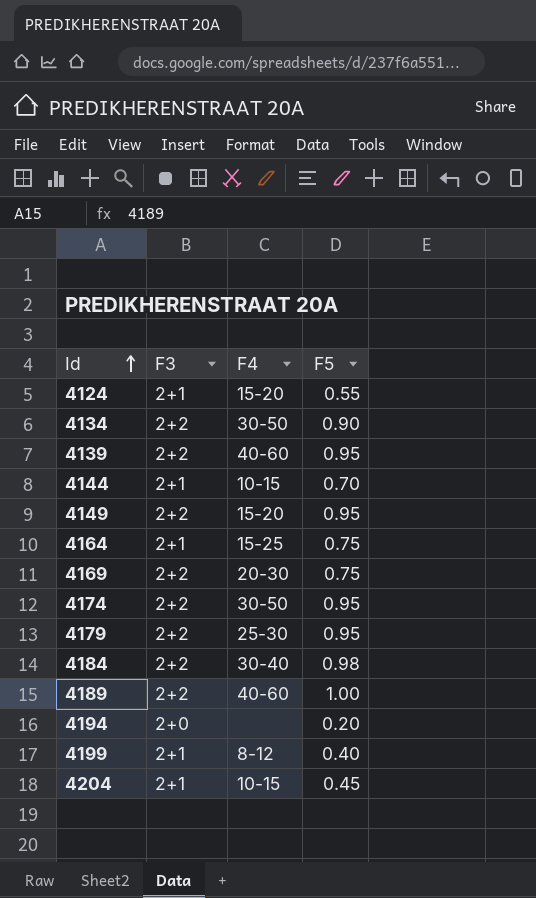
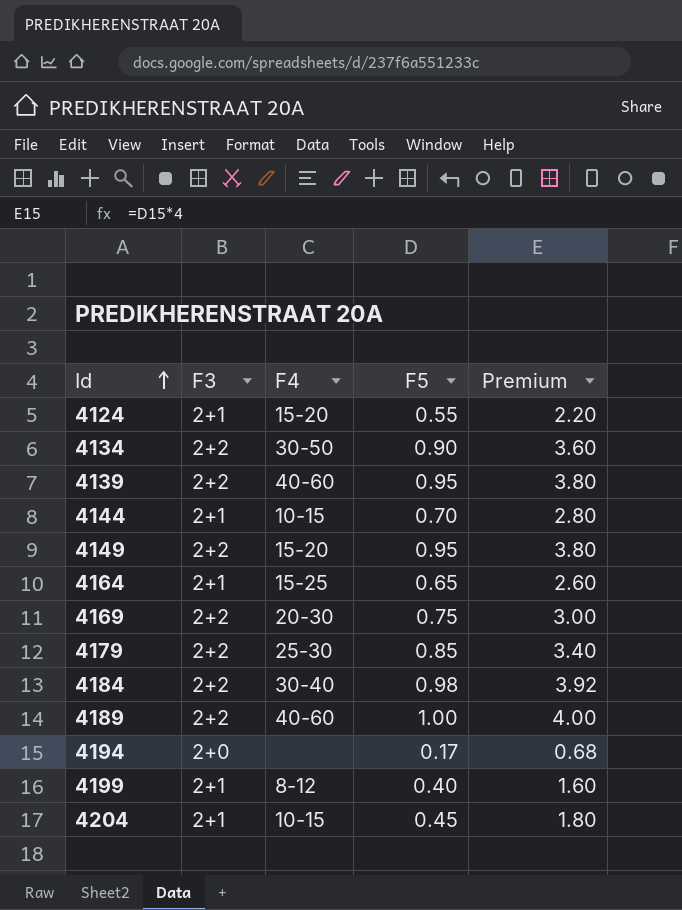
column Premium | formula: none -> [F5] * 4
row 4174: 2+2 | 30-50 | 0.95 -> none
4164 | F5: 0.75 -> 0.65
4179 | F5: 0.95 -> 0.85
4194 | F5: 0.20 -> 0.17

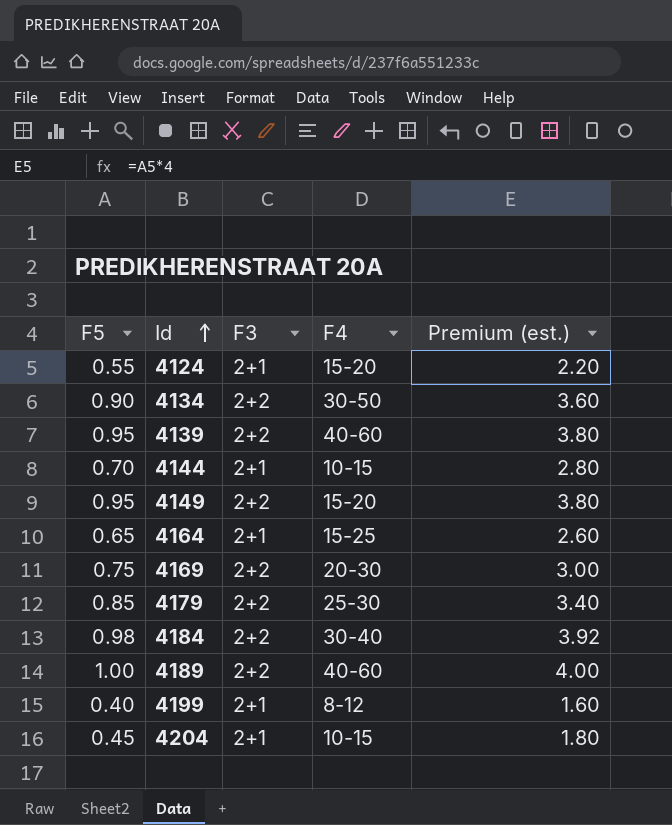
column F5 | position: 4 -> 1
column name: Premium -> Premium (est.)
row 4194: 2+0 | none | 0.17 | 0.68 -> none

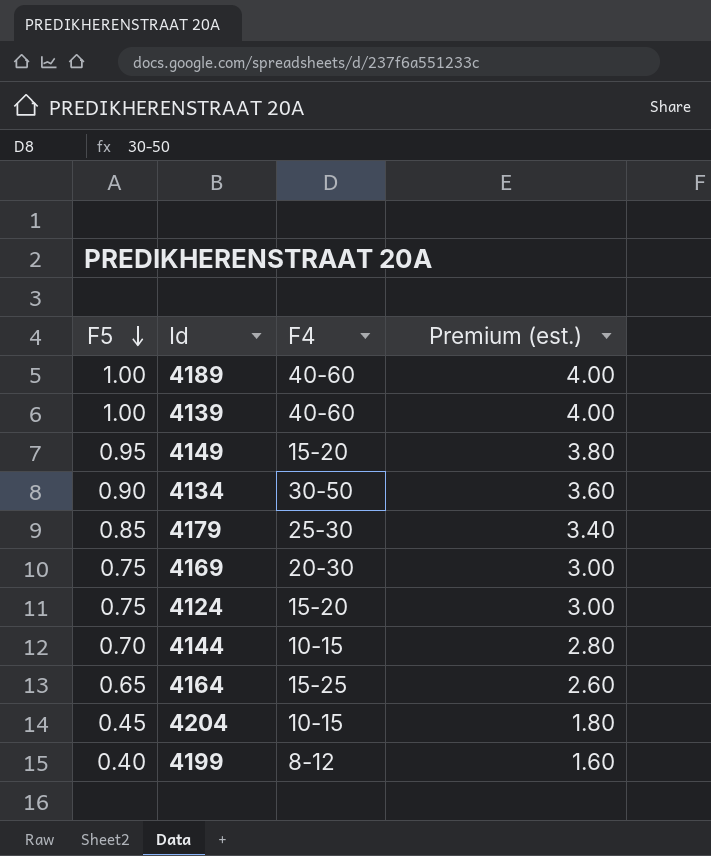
row order: Id ascending -> F5 descending
column F3 | position: 3 -> none
row 4184: 0.98 | 2+2 | 30-40 | 3.92 -> none
4139 | F5: 0.95 -> 1.00
4139 | Premium (est.): 3.80 -> 4.00
4124 | F5: 0.55 -> 0.75
4124 | Premium (est.): 2.20 -> 3.00

